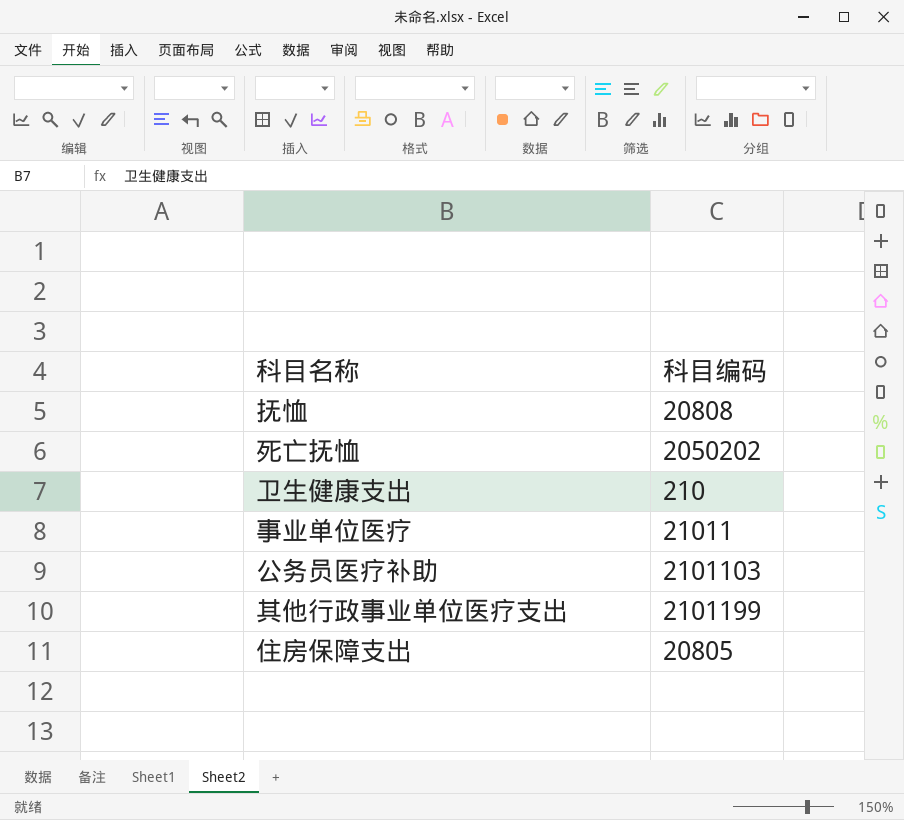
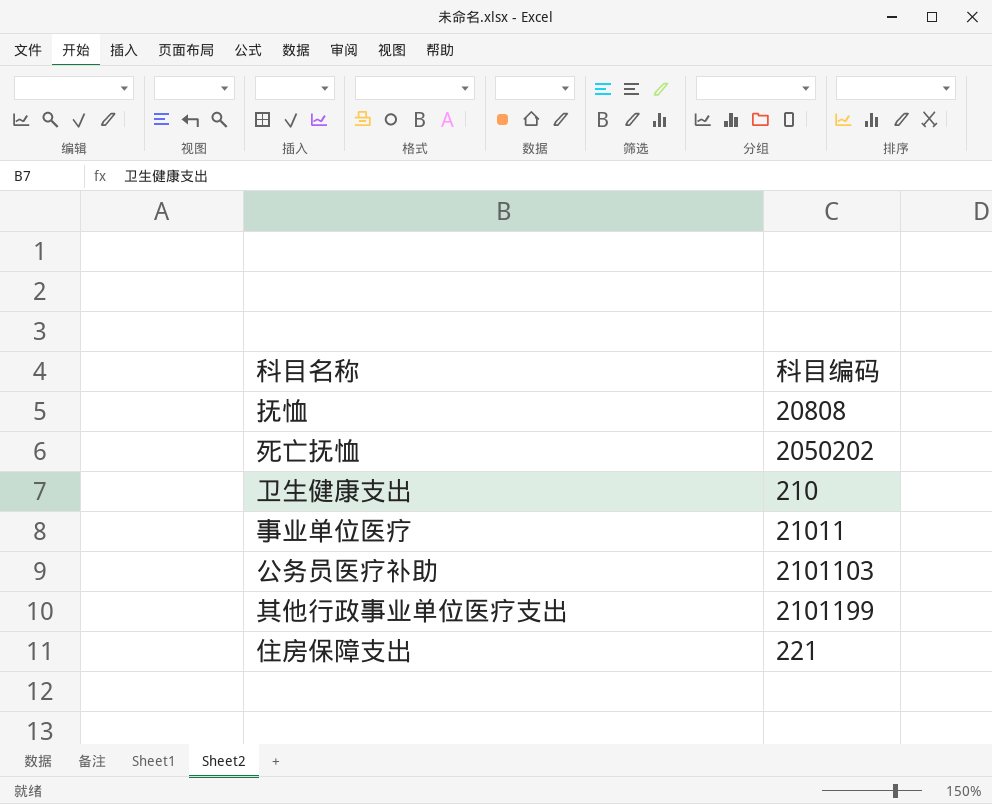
住房保障支出 | 科目编码: 20805 -> 221

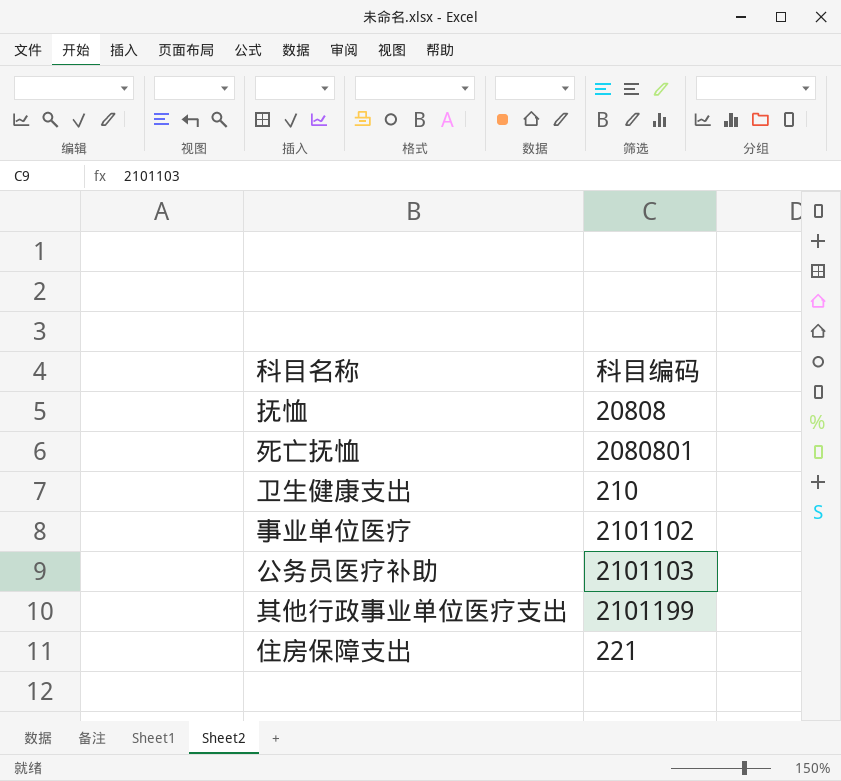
死亡抚恤 | 科目编码: 2050202 -> 2080801
事业单位医疗 | 科目编码: 21011 -> 2101102

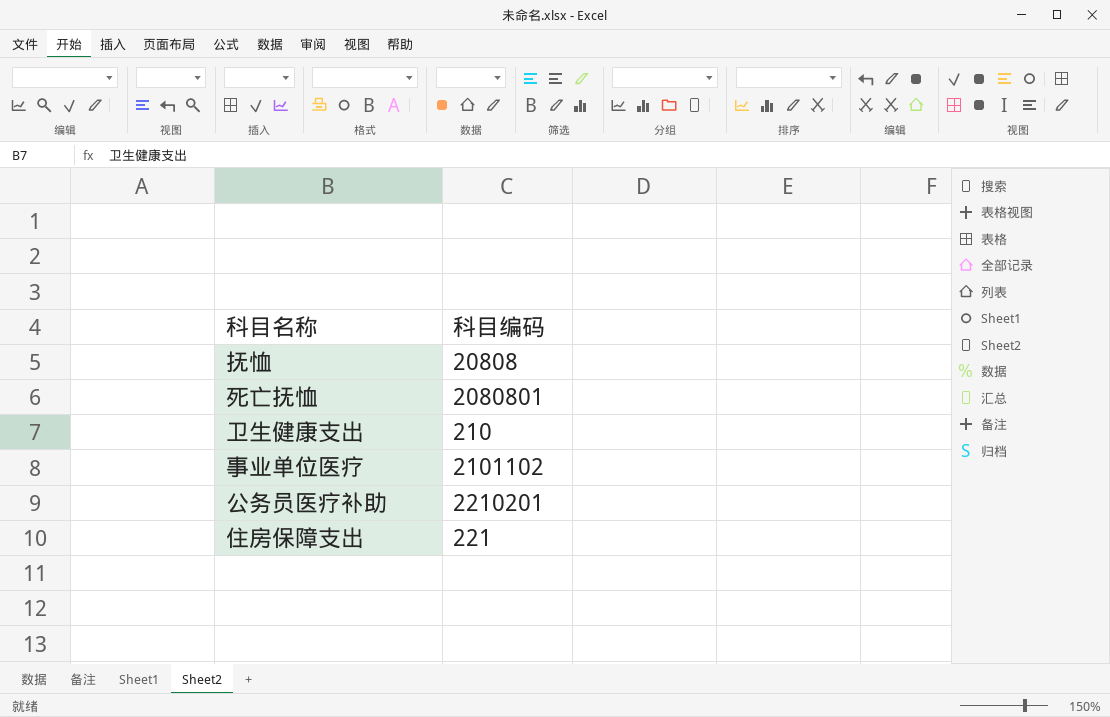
row 其他行政事业单位医疗支出: 2101199 -> none
公务员医疗补助 | 科目编码: 2101103 -> 2210201

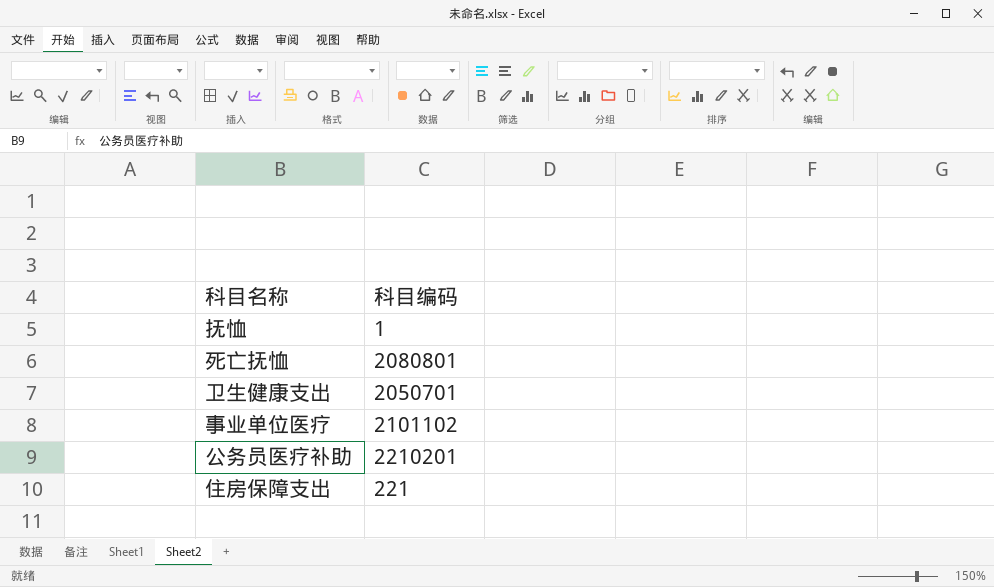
抚恤 | 科目编码: 20808 -> 1
卫生健康支出 | 科目编码: 210 -> 2050701

